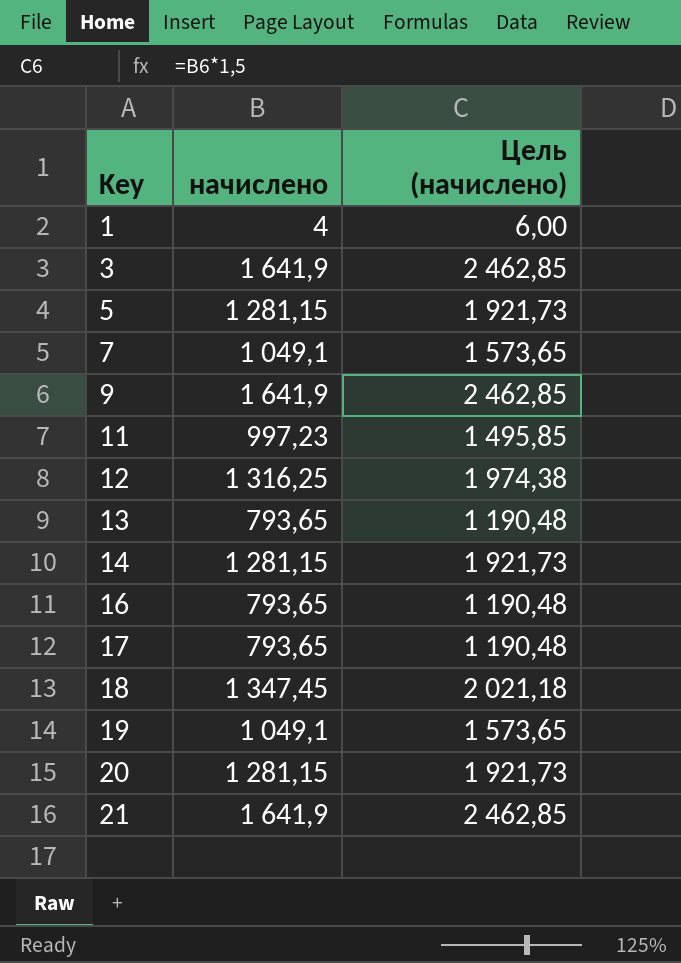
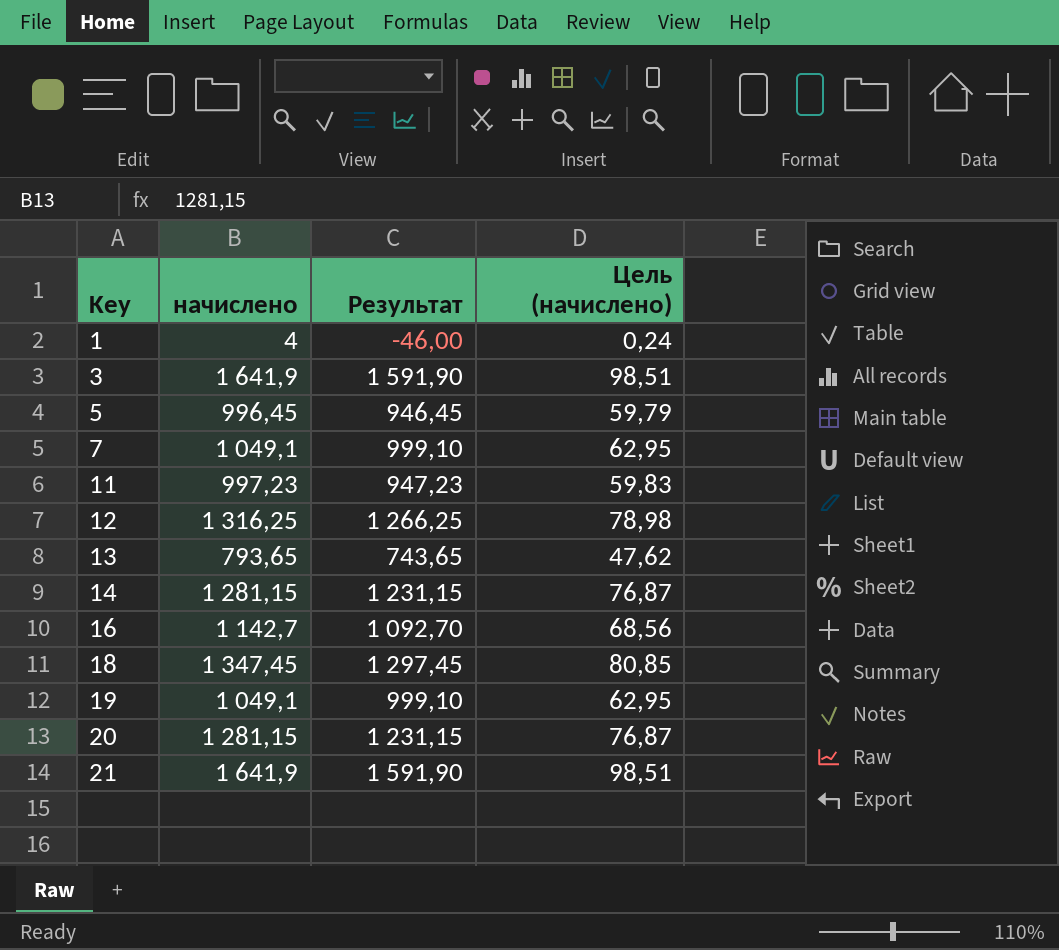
column Результат | formula: none -> [начислено] - 50
column Цель (начислено) | formula: [начислено] * 1,5 -> [начислено] * 0,06
row 9: 1 641,9 | 2 462,85 -> none
row 17: 793,65 | 1 190,48 -> none
5 | начислено: 1 281,15 -> 996,45
16 | начислено: 793,65 -> 1 142,7

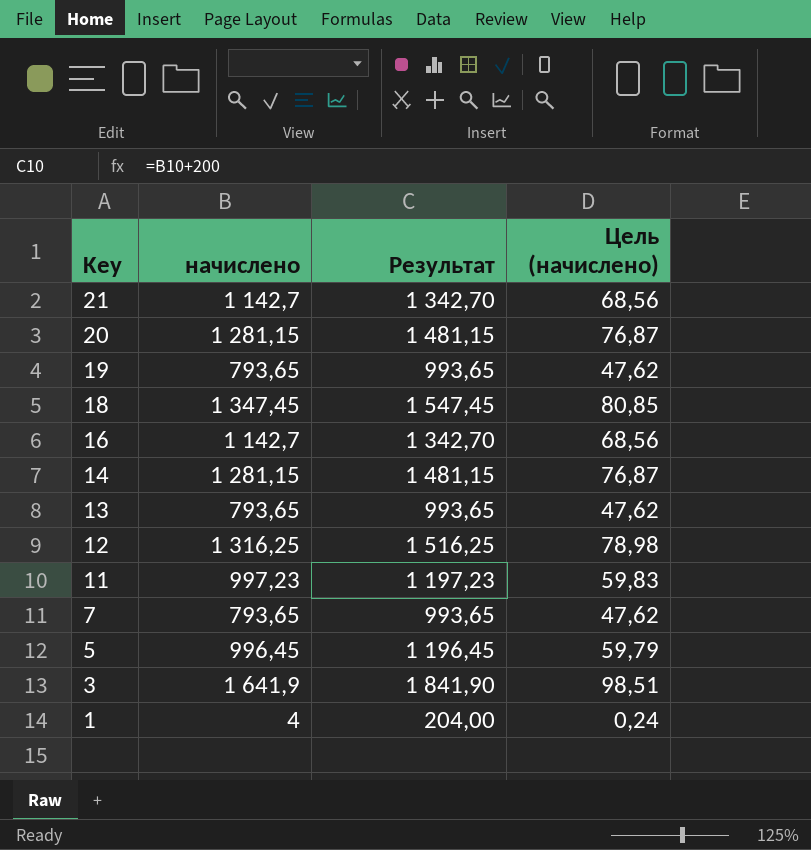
row order: Key ascending -> Key descending
column Результат | formula: [начислено] - 50 -> [начислено] + 200
21 | начислено: 1 641,9 -> 1 142,7
21 | Цель (начислено): 98,51 -> 68,56
19 | начислено: 1 049,1 -> 793,65
19 | Цель (начислено): 62,95 -> 47,62
7 | начислено: 1 049,1 -> 793,65
7 | Цель (начислено): 62,95 -> 47,62

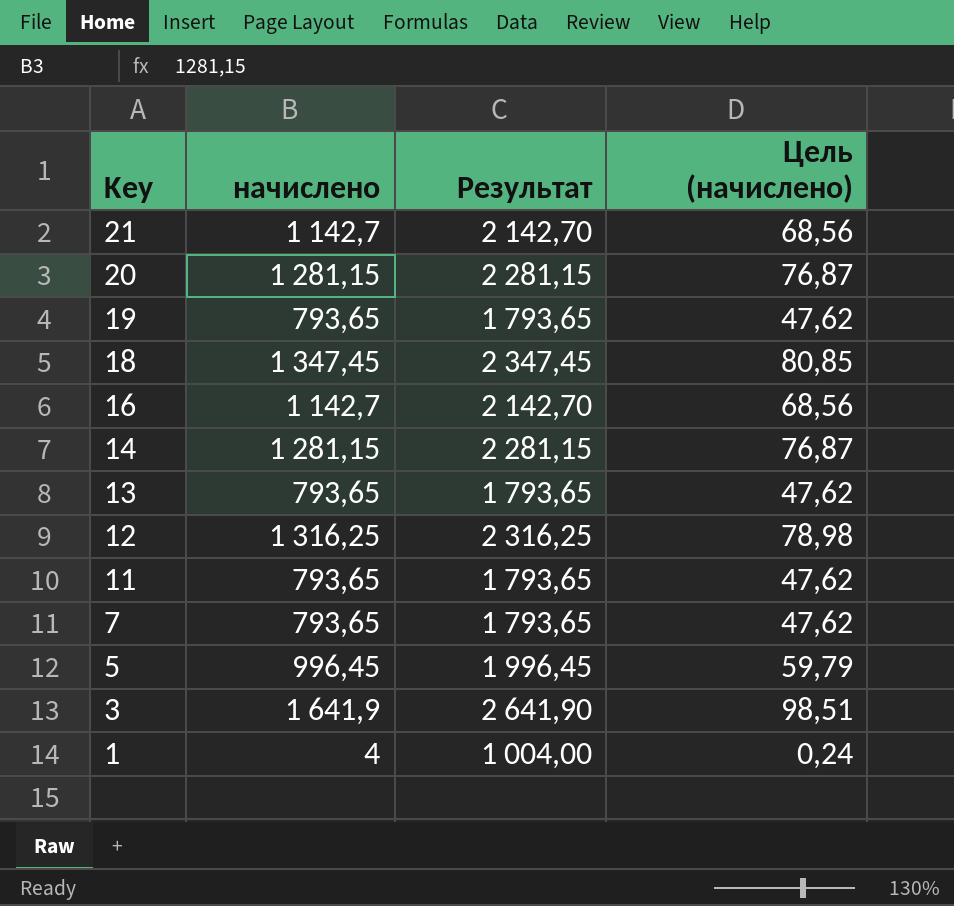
column Результат | formula: [начислено] + 200 -> [начислено] + 1000
11 | начислено: 997,23 -> 793,65
11 | Цель (начислено): 59,83 -> 47,62

